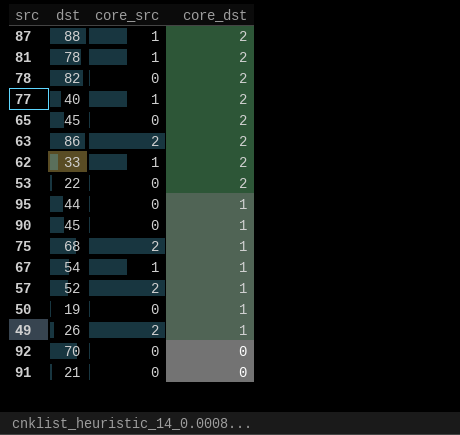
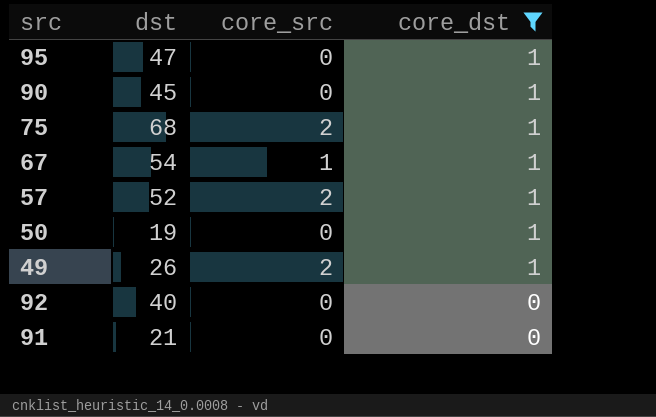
filter: none -> core_dst != 2
95 | dst: 44 -> 47
92 | dst: 70 -> 40

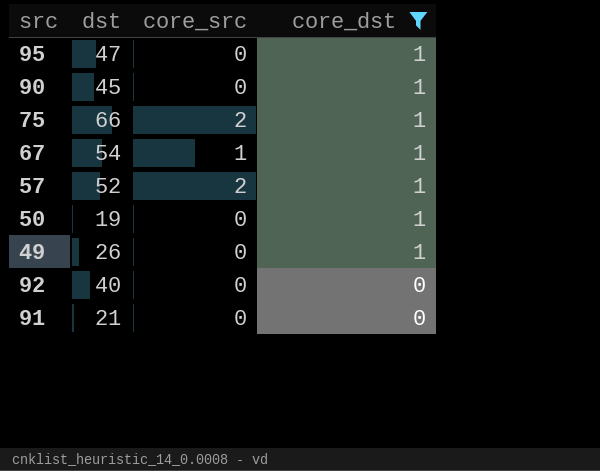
75 | dst: 68 -> 66
49 | core_src: 2 -> 0

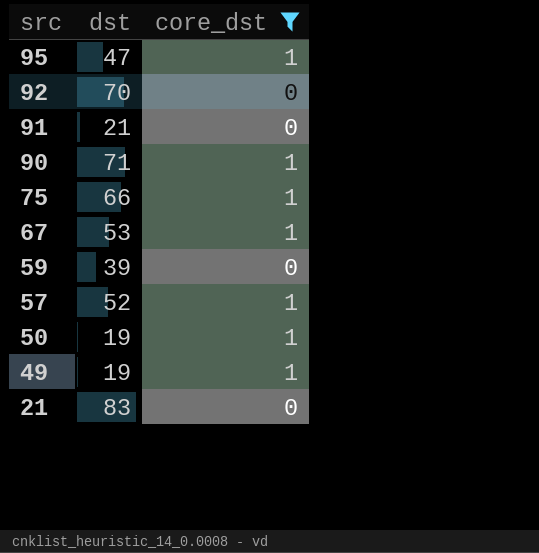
row order: core_dst descending -> src descending
column core_src | position: 3 -> none
92 | dst: 40 -> 70
90 | dst: 45 -> 71
67 | dst: 54 -> 53
row 59: none -> 39 | 0
49 | dst: 26 -> 19
row 21: none -> 83 | 0

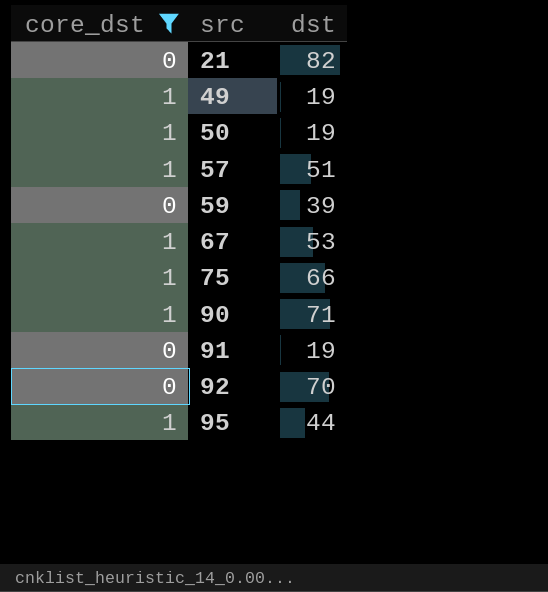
row order: src descending -> src ascending
column core_dst | position: 3 -> 1
21 | dst: 83 -> 82
57 | dst: 52 -> 51
91 | dst: 21 -> 19
95 | dst: 47 -> 44

